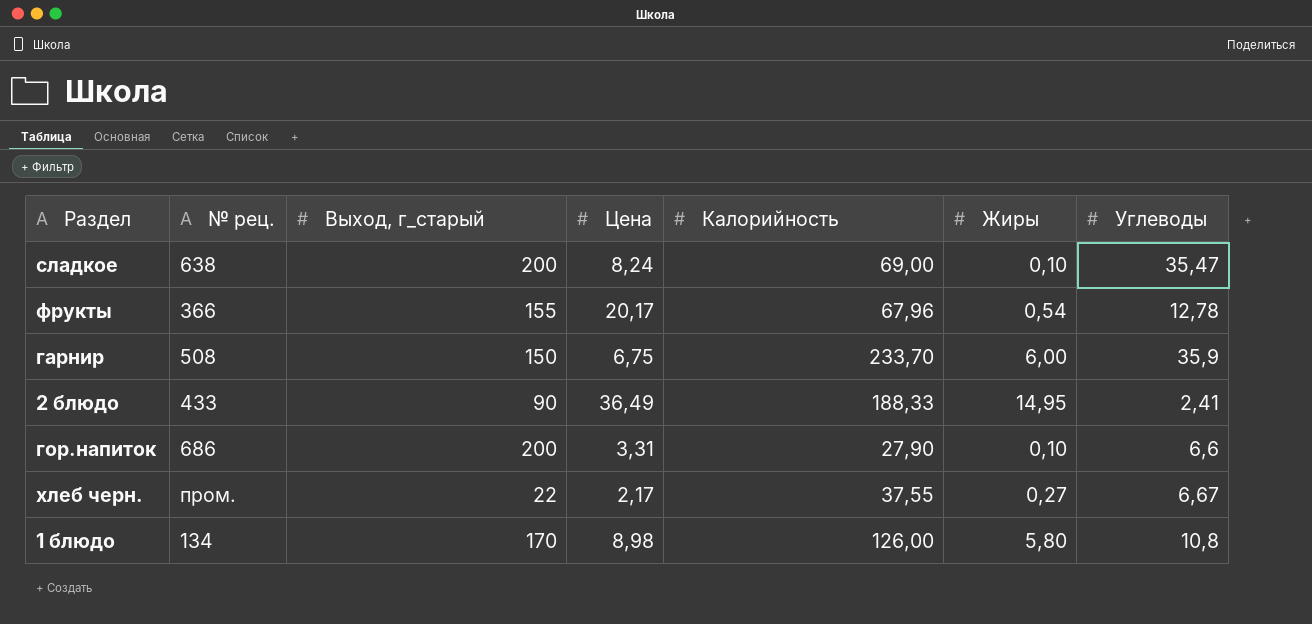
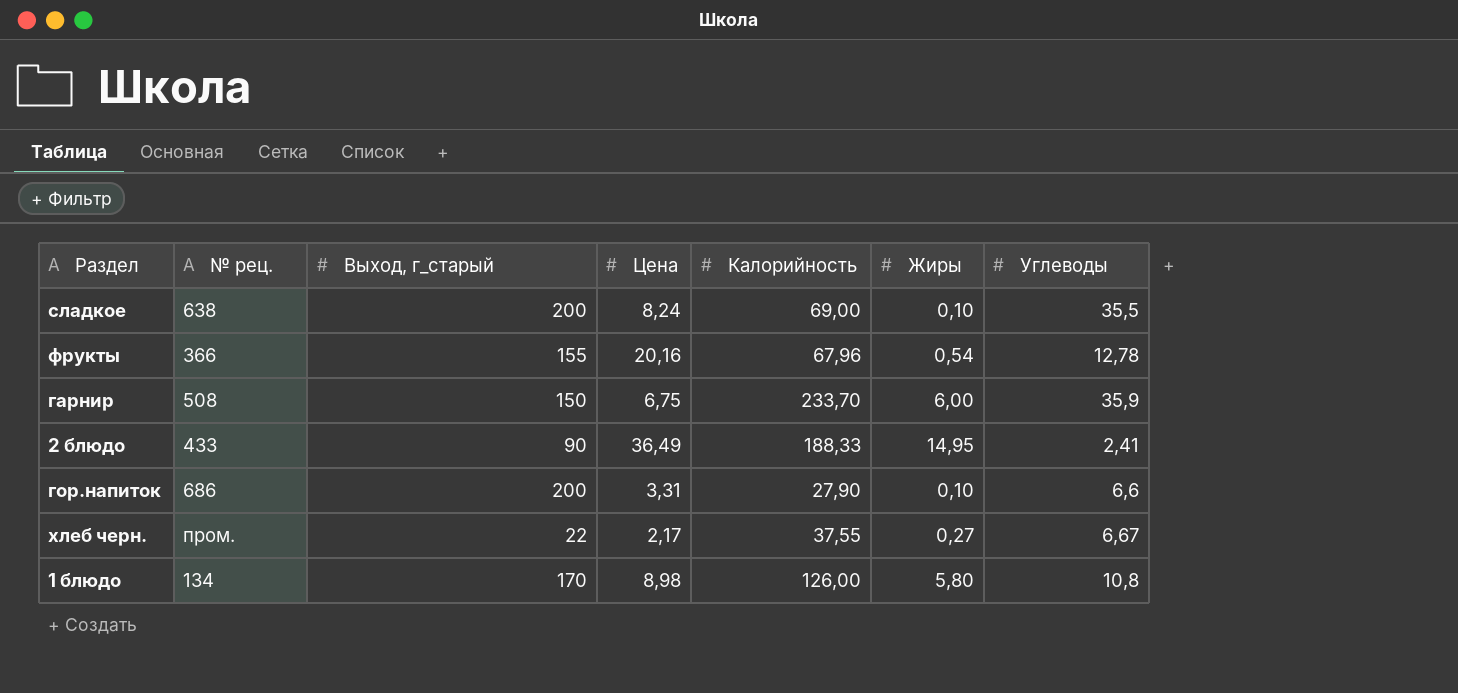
сладкое | Углеводы: 35,47 -> 35,5
фрукты | Цена: 20,17 -> 20,16

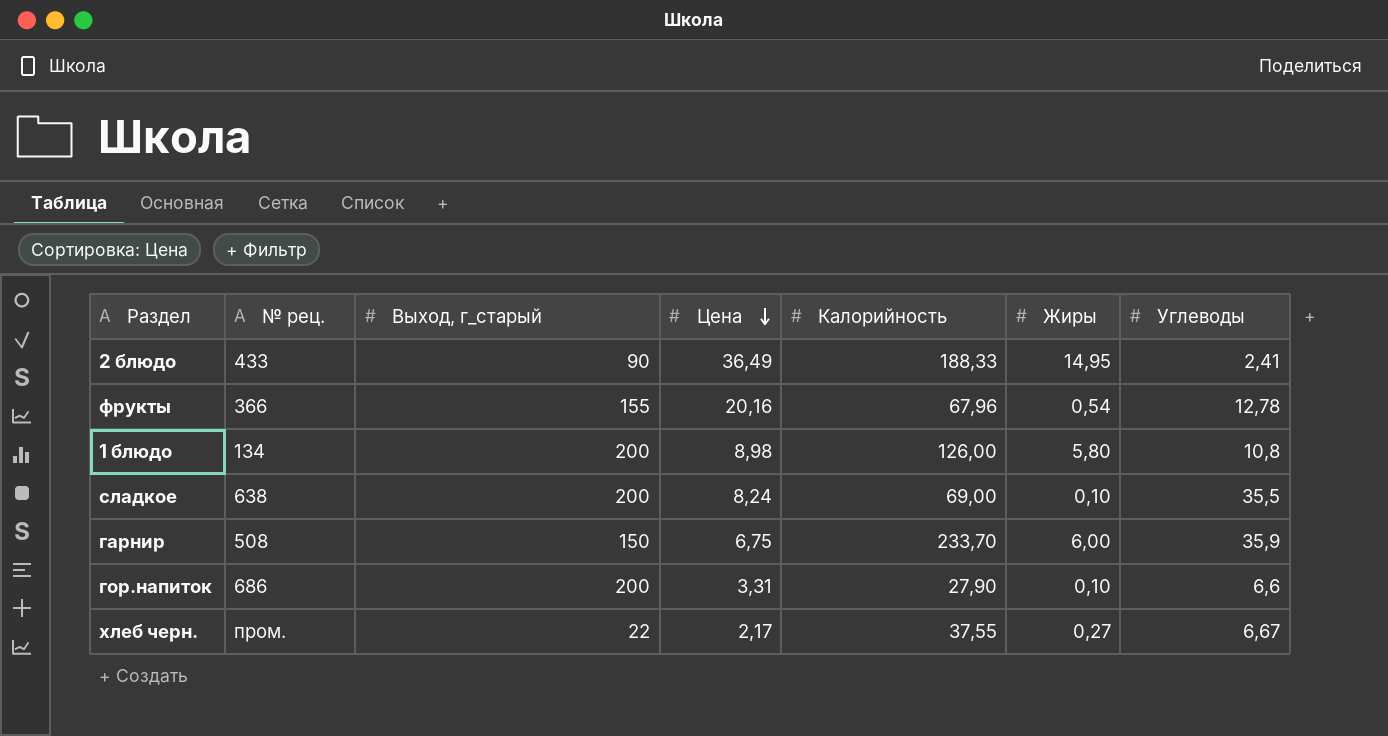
row order: none -> Цена descending
1 блюдо | Выход, г_старый: 170 -> 200

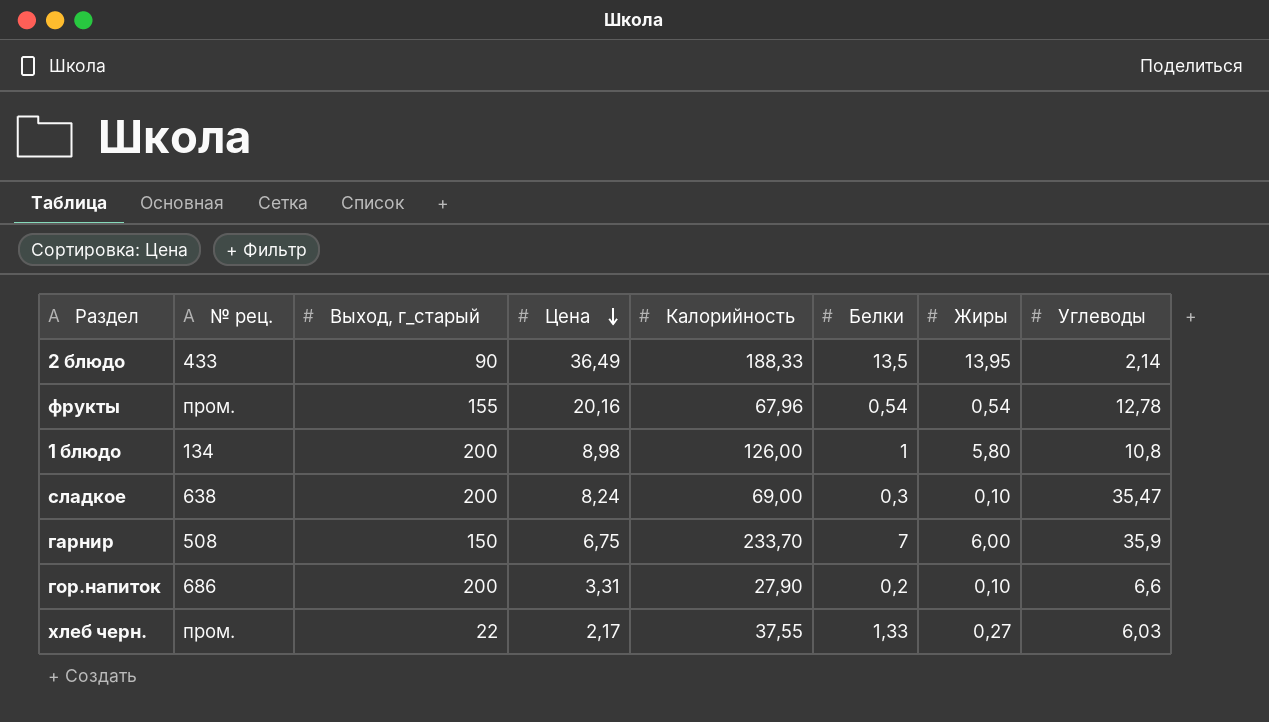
column Белки | position: none -> 6
2 блюдо | Жиры: 14,95 -> 13,95
2 блюдо | Углеводы: 2,41 -> 2,14
фрукты | № рец.: 366 -> пром.
сладкое | Углеводы: 35,5 -> 35,47
хлеб черн. | Углеводы: 6,67 -> 6,03

